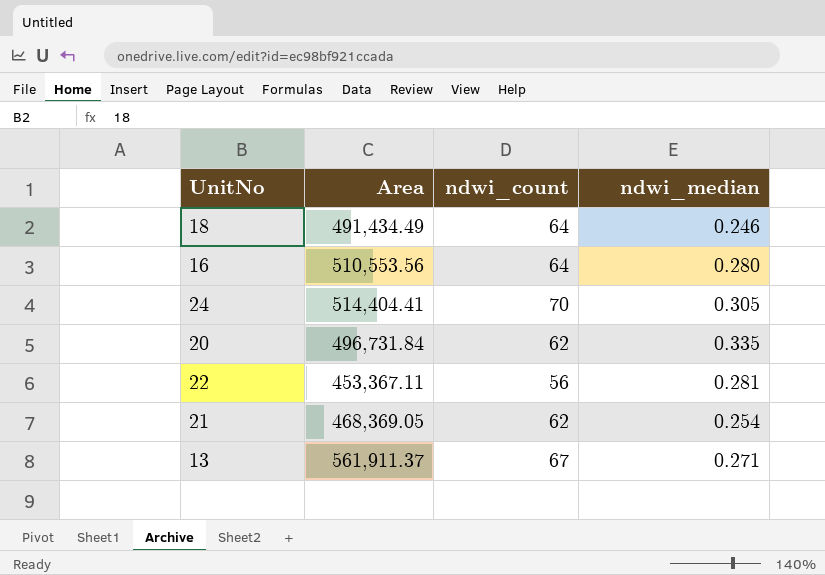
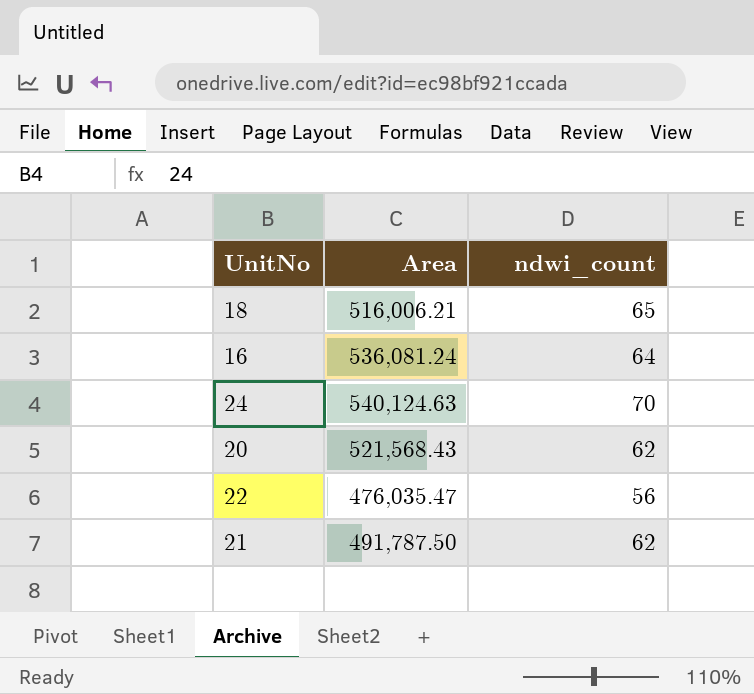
column ndwi_median | position: 4 -> none
row 13: 561,911.37 | 67 | 0.271 -> none
18 | Area: 491,434.49 -> 516,006.21
18 | ndwi_count: 64 -> 65
16 | Area: 510,553.56 -> 536,081.24
24 | Area: 514,404.41 -> 540,124.63
20 | Area: 496,731.84 -> 521,568.43
22 | Area: 453,367.11 -> 476,035.47
21 | Area: 468,369.05 -> 491,787.50

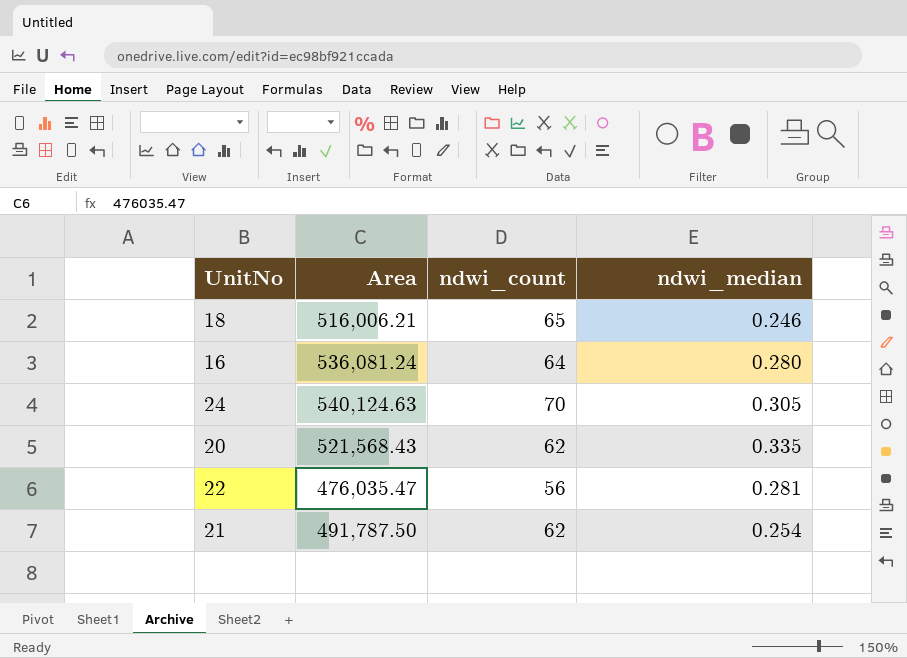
column ndwi_median | position: none -> 4

